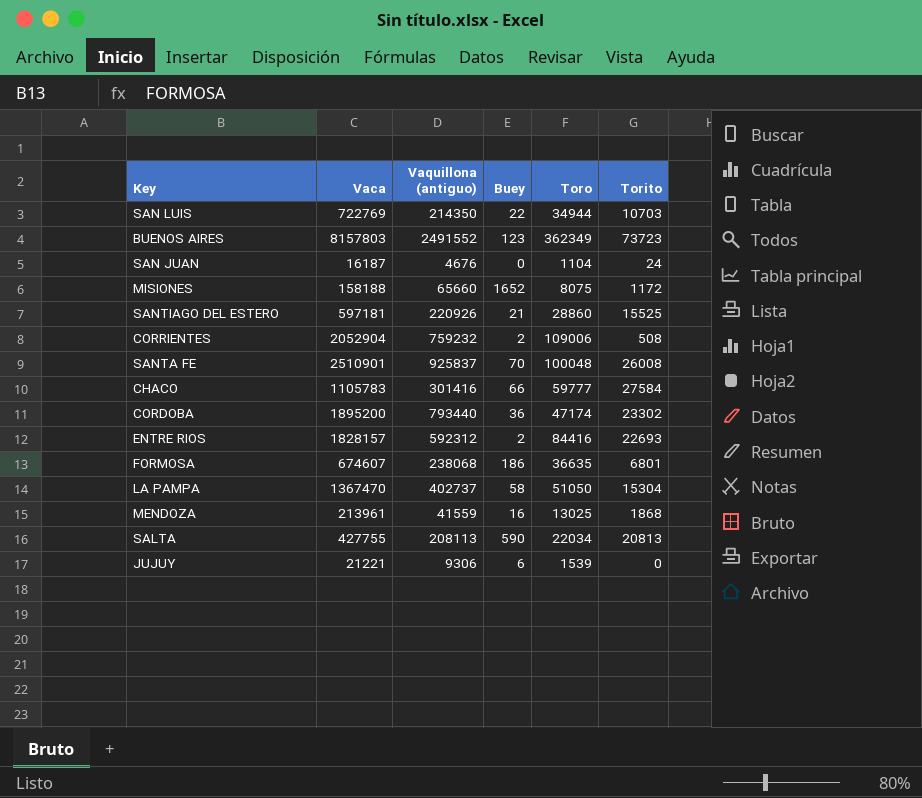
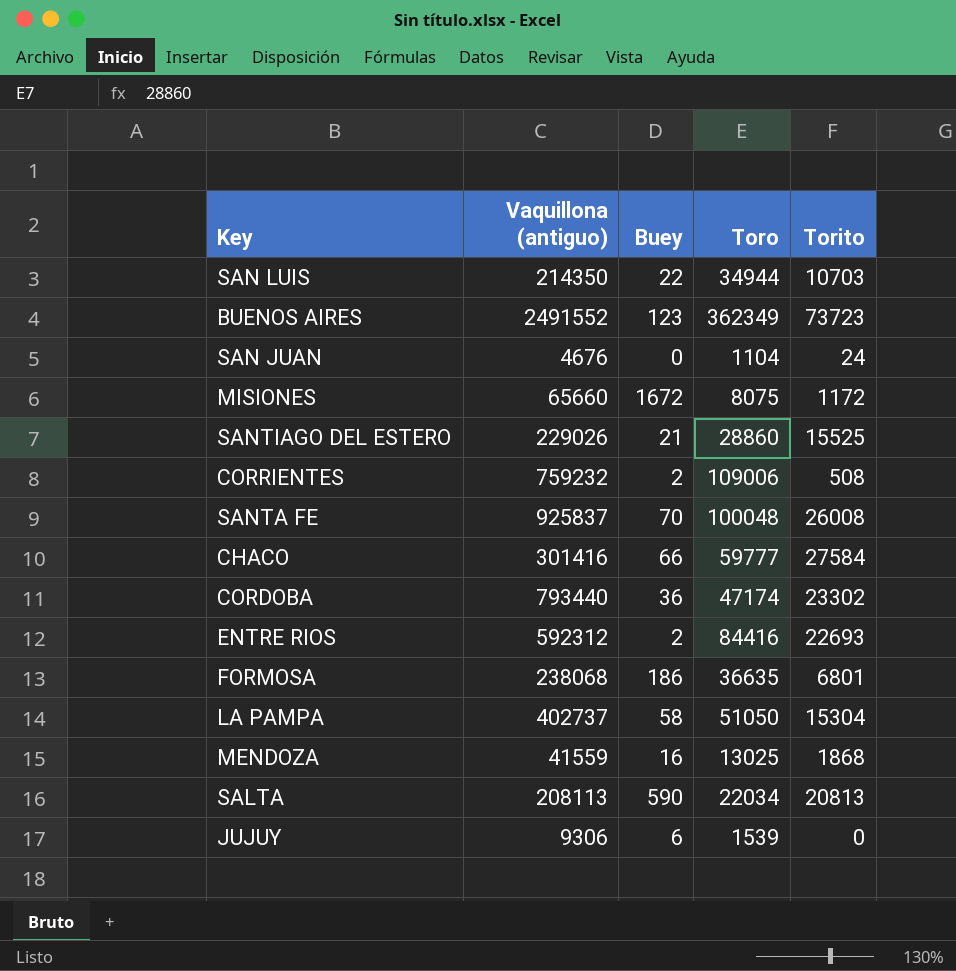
column Vaca | position: 2 -> none
MISIONES | Buey: 1652 -> 1672
SANTIAGO DEL ESTERO | Vaquillona (antiguo): 220926 -> 229026

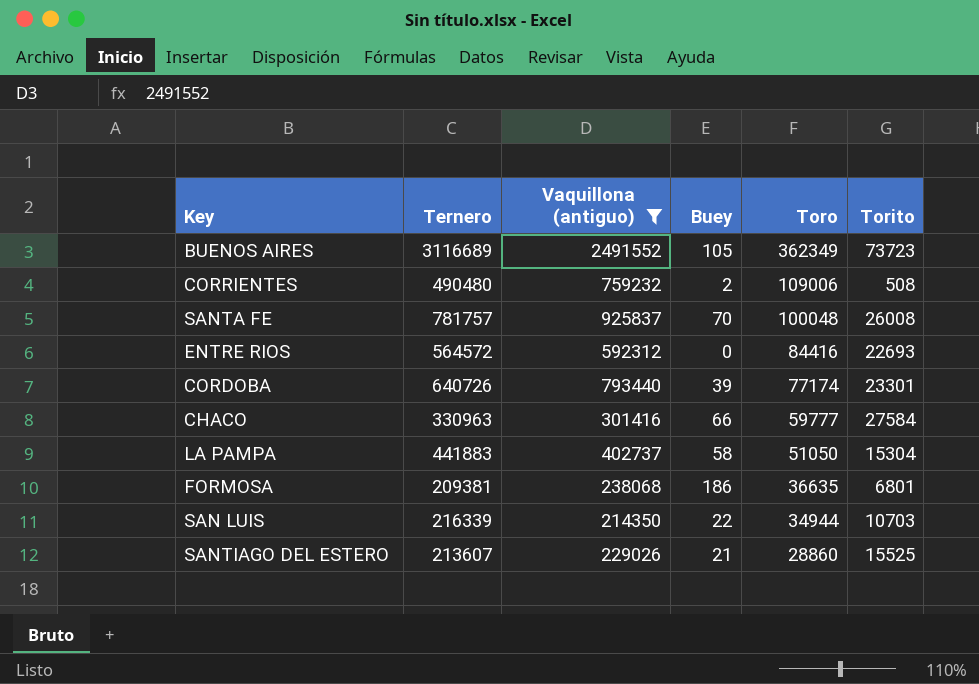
filter: none -> Vaquillona (antiguo) >= 214350
row order: none -> Toro descending
column Ternero | position: none -> 2
BUENOS AIRES | Buey: 123 -> 105
ENTRE RIOS | Buey: 2 -> 0
CORDOBA | Buey: 36 -> 39
CORDOBA | Toro: 47174 -> 77174
CORDOBA | Torito: 23302 -> 23301

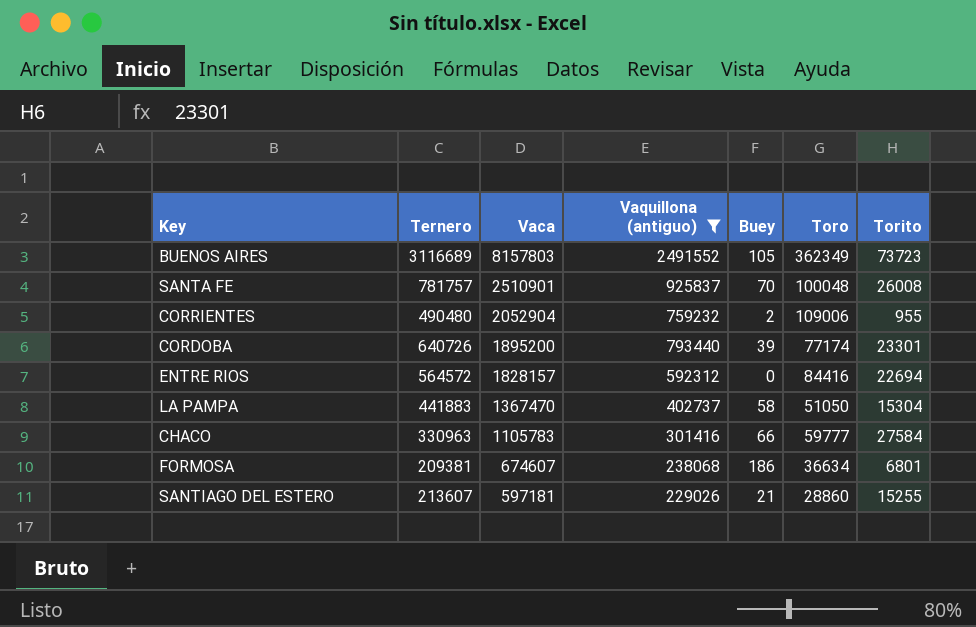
row order: Toro descending -> Vaca descending
column Vaca | position: none -> 3
row SAN LUIS: 216339 | 214350 | 22 | 34944 | 10703 -> none
CORRIENTES | Torito: 508 -> 955
ENTRE RIOS | Torito: 22693 -> 22694
FORMOSA | Toro: 36635 -> 36634
SANTIAGO DEL ESTERO | Torito: 15525 -> 15255

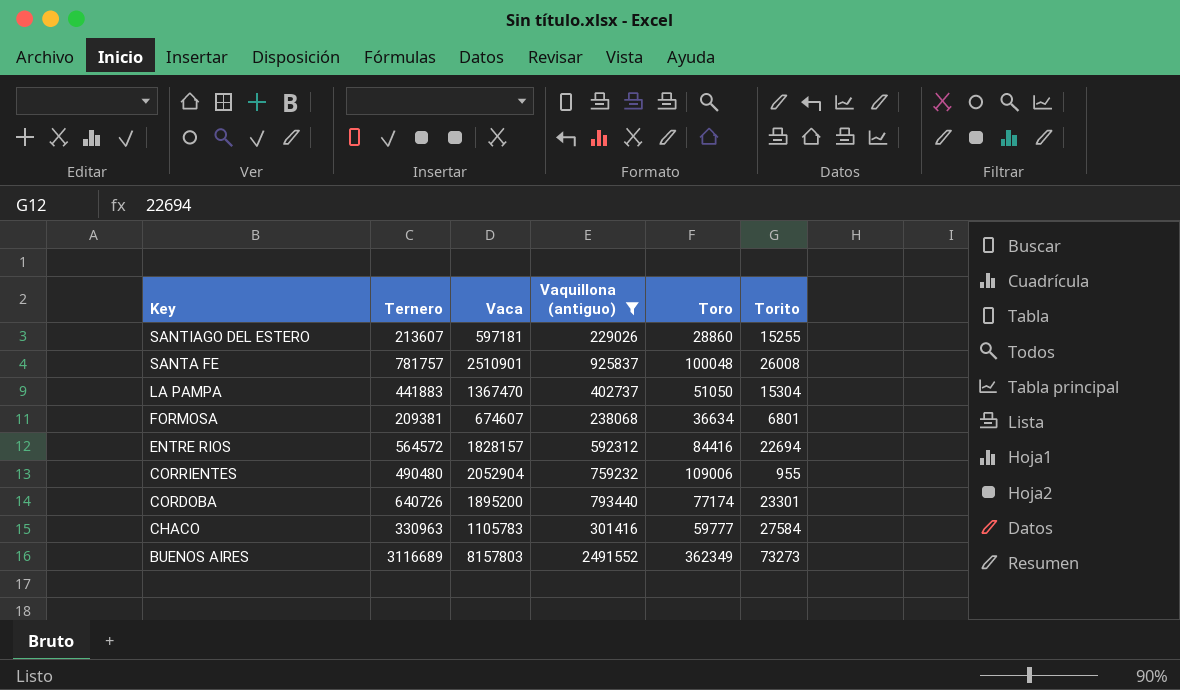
row order: Vaca descending -> Key descending
column Buey | position: 5 -> none
BUENOS AIRES | Torito: 73723 -> 73273

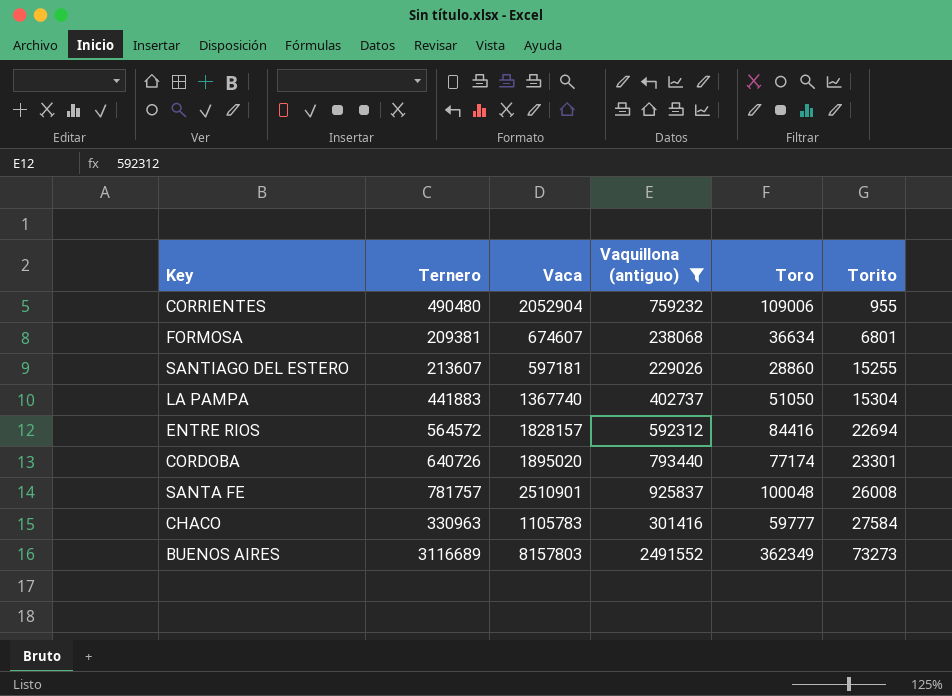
row order: Key descending -> Torito ascending
LA PAMPA | Vaca: 1367470 -> 1367740
CORDOBA | Vaca: 1895200 -> 1895020

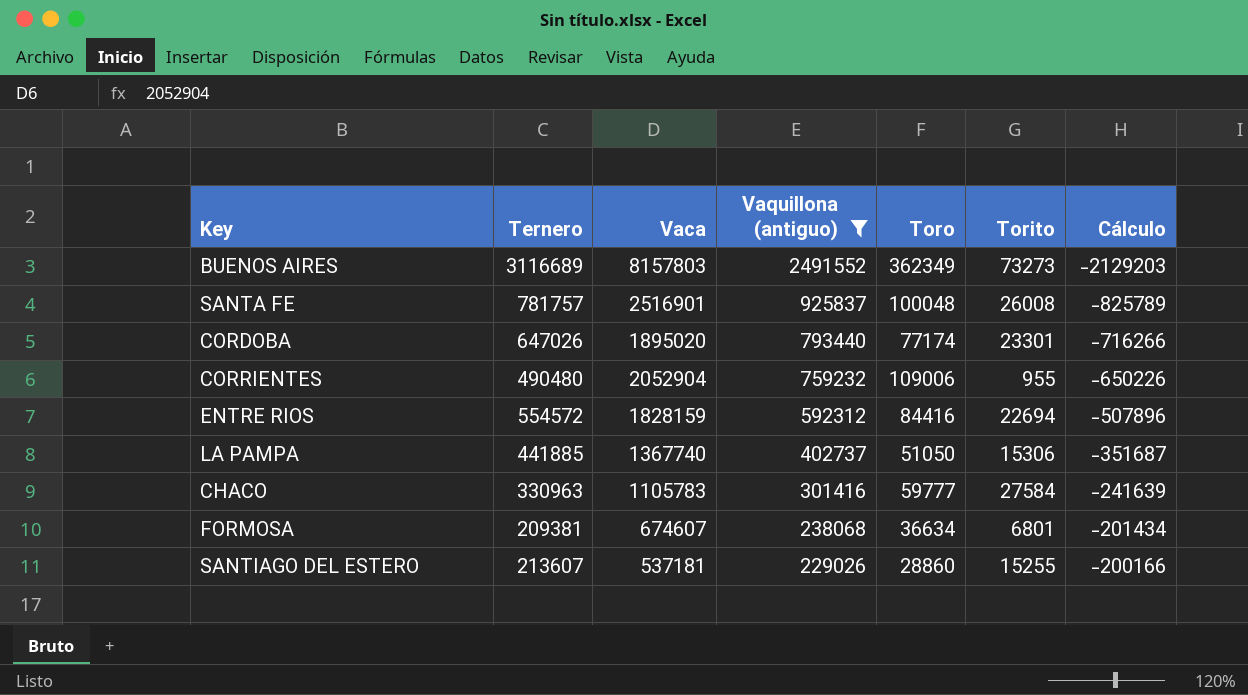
row order: Torito ascending -> Vaquillona (antiguo) descending
column Cálculo | formula: none -> [Toro] - [Vaquillona (antiguo)]
SANTA FE | Vaca: 2510901 -> 2516901
CORDOBA | Ternero: 640726 -> 647026
ENTRE RIOS | Ternero: 564572 -> 554572
ENTRE RIOS | Vaca: 1828157 -> 1828159
LA PAMPA | Ternero: 441883 -> 441885
LA PAMPA | Torito: 15304 -> 15306
SANTIAGO DEL ESTERO | Vaca: 597181 -> 537181

